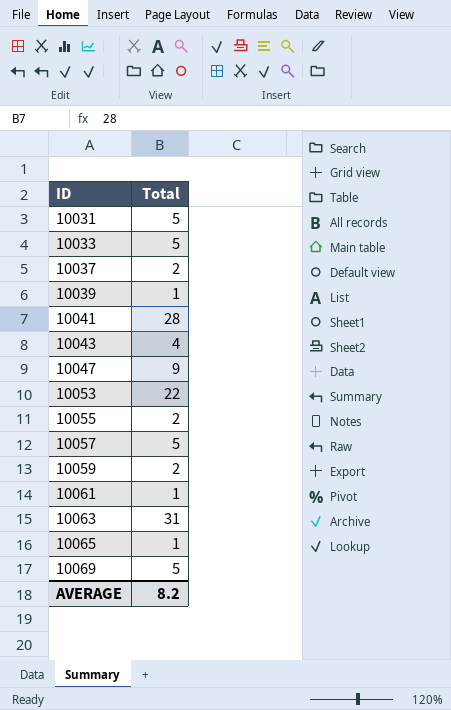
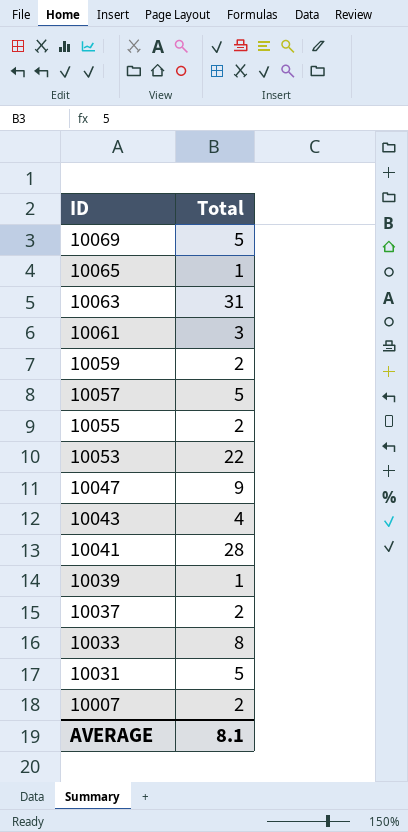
row order: ID ascending -> ID descending
10061 | Total: 1 -> 3
10033 | Total: 5 -> 8
row 10007: none -> 2
AVERAGE | Total: 8.2 -> 8.1

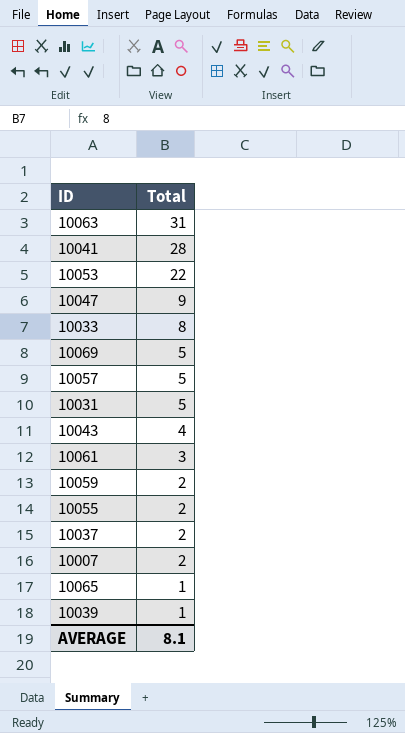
row order: ID descending -> Total descending

